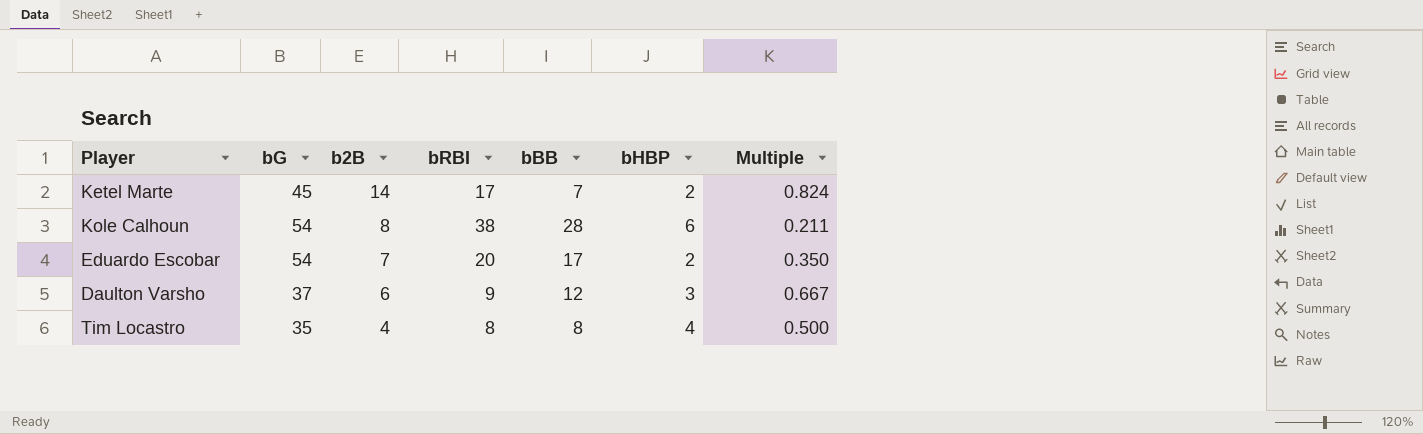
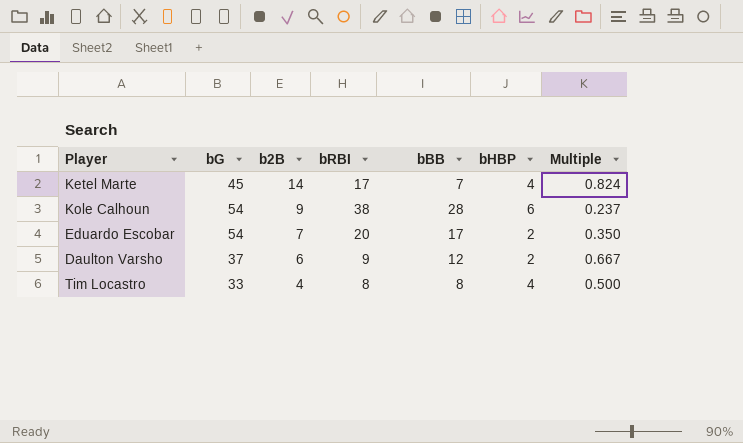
Ketel Marte | bHBP: 2 -> 4
Kole Calhoun | b2B: 8 -> 9
Kole Calhoun | Multiple: 0.211 -> 0.237
Daulton Varsho | bHBP: 3 -> 2
Tim Locastro | bG: 35 -> 33

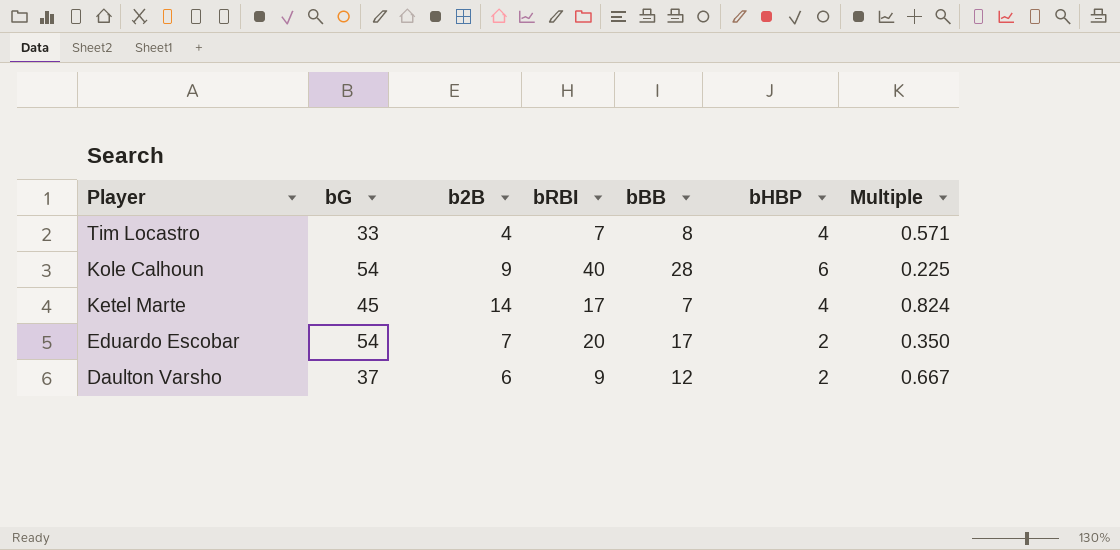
row order: b2B descending -> Player descending
Tim Locastro | bRBI: 8 -> 7
Tim Locastro | Multiple: 0.500 -> 0.571
Kole Calhoun | bRBI: 38 -> 40
Kole Calhoun | Multiple: 0.237 -> 0.225

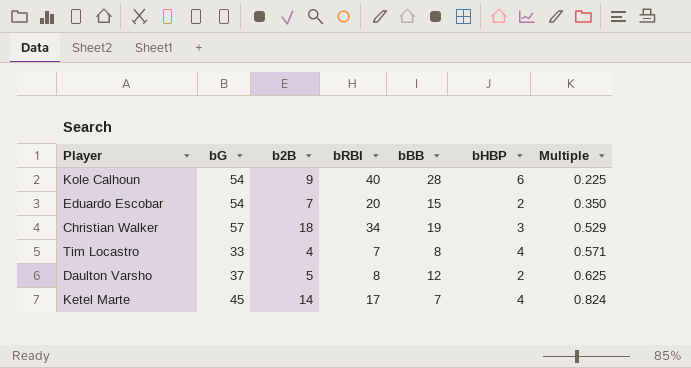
row order: Player descending -> Multiple ascending
Eduardo Escobar | bBB: 17 -> 15
row Christian Walker: none -> 57 | 18 | 34 | 19 | 3 | 0.529
Daulton Varsho | b2B: 6 -> 5
Daulton Varsho | bRBI: 9 -> 8
Daulton Varsho | Multiple: 0.667 -> 0.625

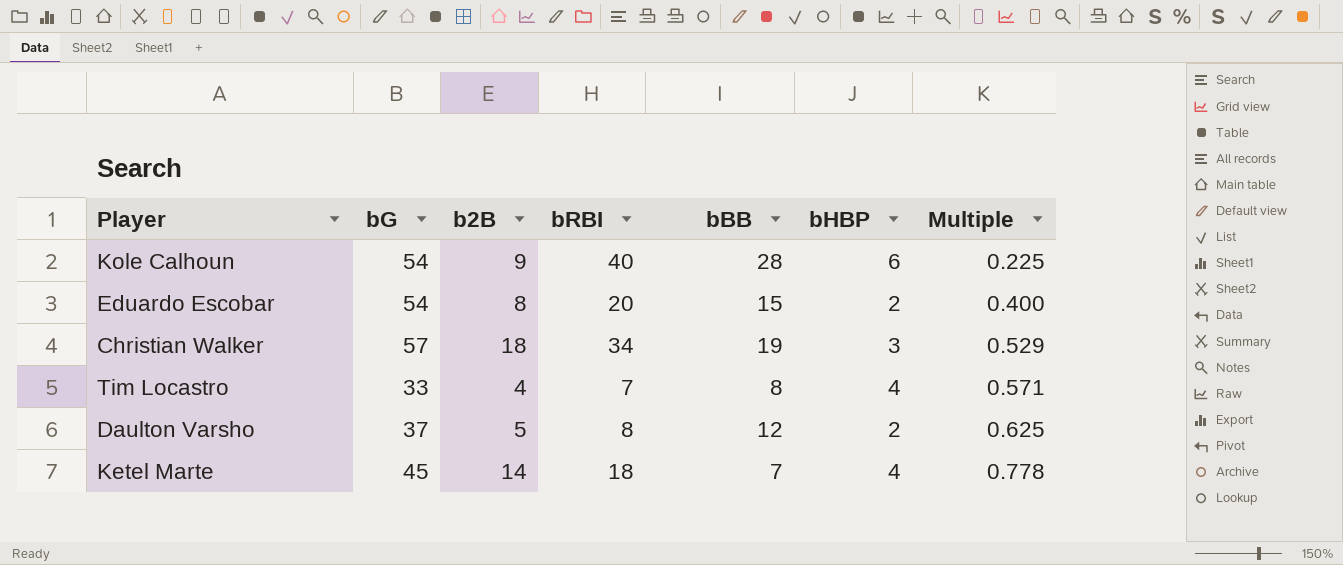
Eduardo Escobar | b2B: 7 -> 8
Eduardo Escobar | Multiple: 0.350 -> 0.400
Ketel Marte | bRBI: 17 -> 18
Ketel Marte | Multiple: 0.824 -> 0.778

